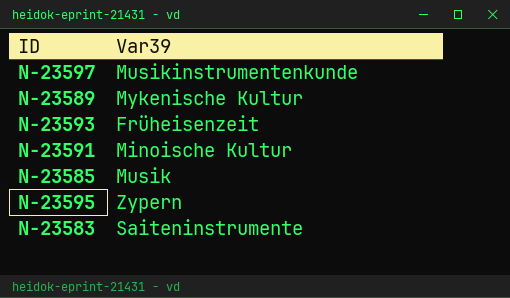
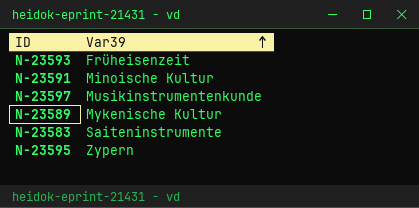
row order: none -> Var39 ascending
row N-23585: Musik -> none

